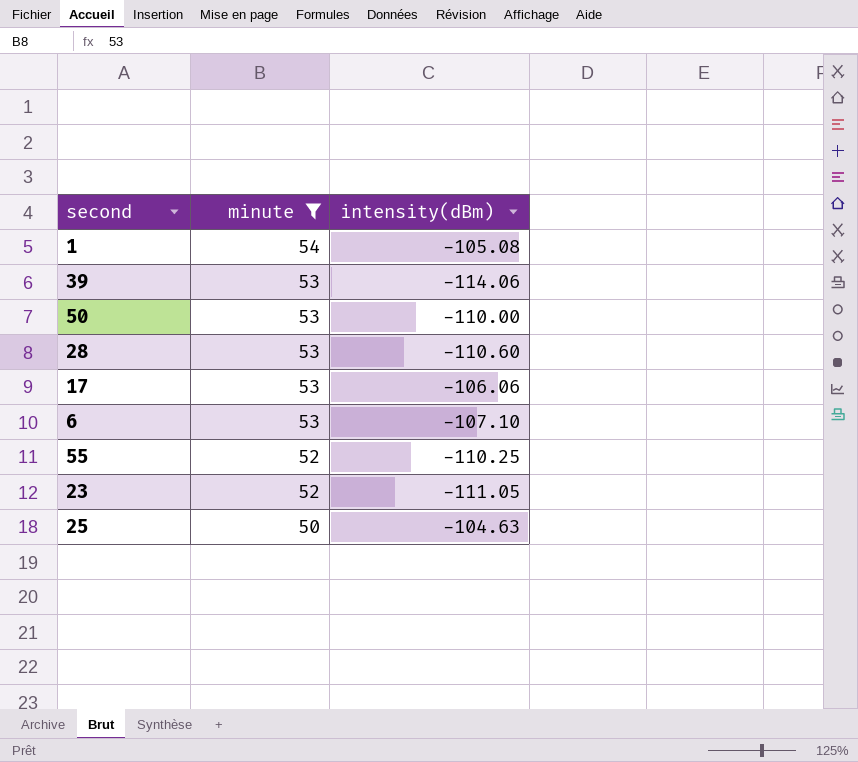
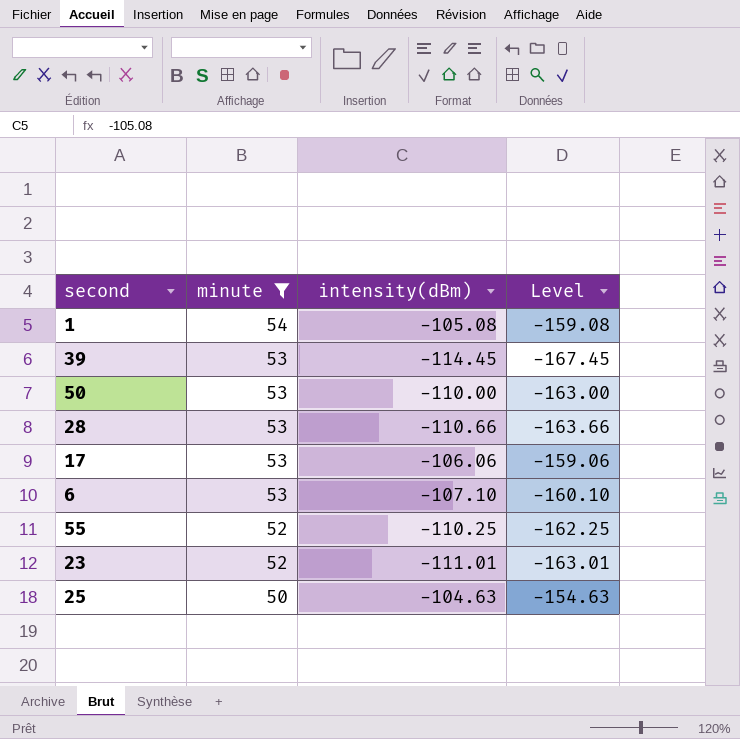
column Level | formula: none -> [intensity(dBm)] - [minute]
39 | intensity(dBm): -114.06 -> -114.45
28 | intensity(dBm): -110.60 -> -110.66
23 | intensity(dBm): -111.05 -> -111.01

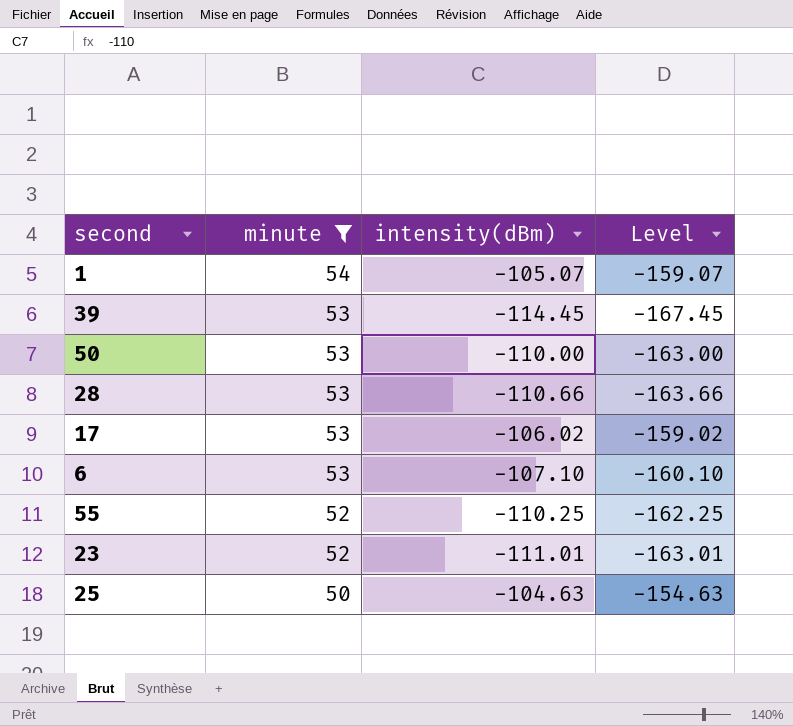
1 | intensity(dBm): -105.08 -> -105.07
1 | Level: -159.08 -> -159.07
17 | intensity(dBm): -106.06 -> -106.02
17 | Level: -159.06 -> -159.02

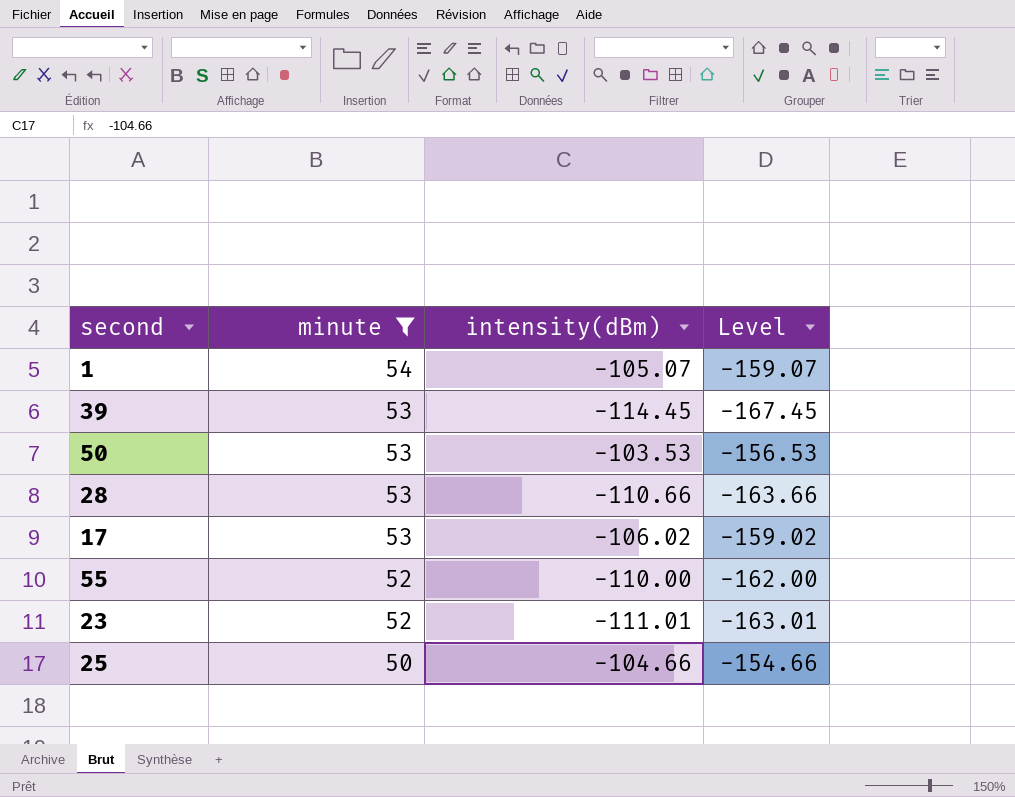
row 6: 53 | -107.10 | -160.10 -> none
50 | intensity(dBm): -110.00 -> -103.53
50 | Level: -163.00 -> -156.53
55 | intensity(dBm): -110.25 -> -110.00
55 | Level: -162.25 -> -162.00
25 | intensity(dBm): -104.63 -> -104.66
25 | Level: -154.63 -> -154.66

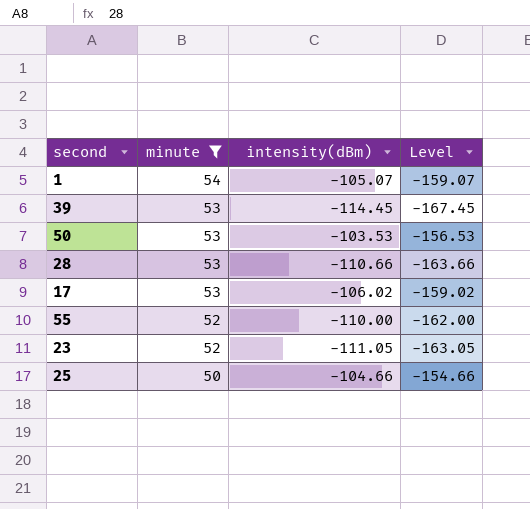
23 | intensity(dBm): -111.01 -> -111.05
23 | Level: -163.01 -> -163.05

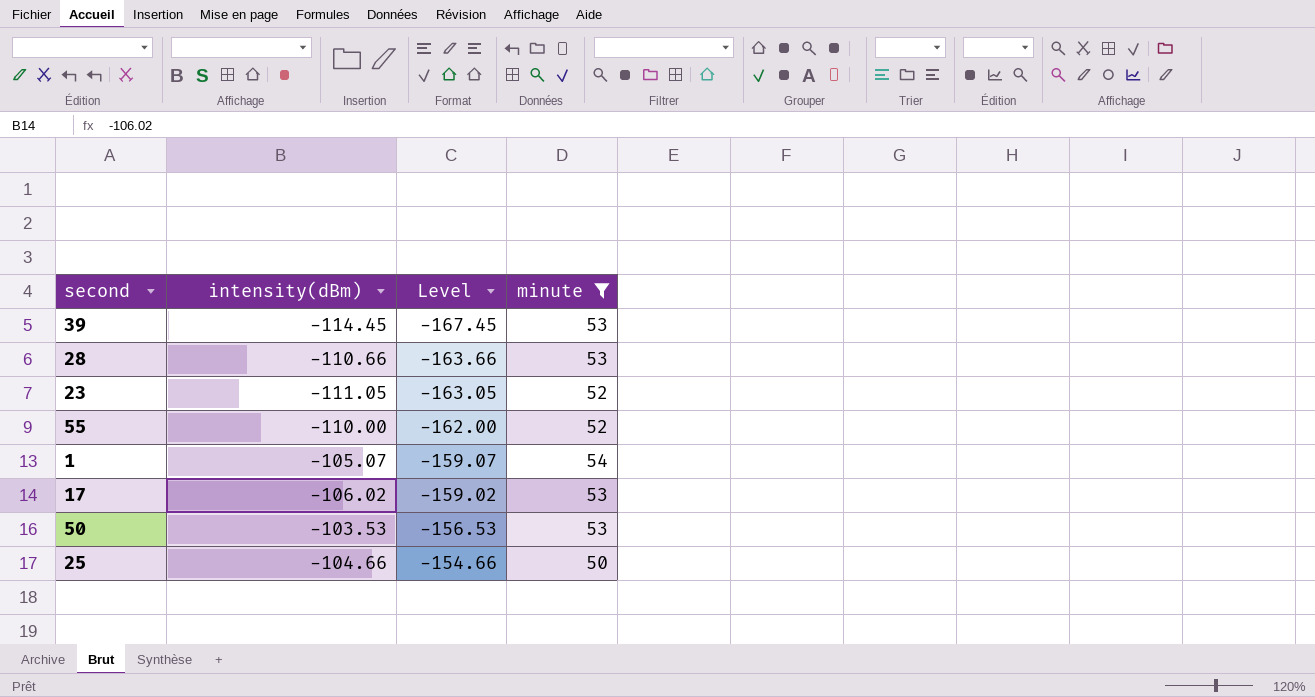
row order: minute descending -> Level ascending
column minute | position: 2 -> 4

